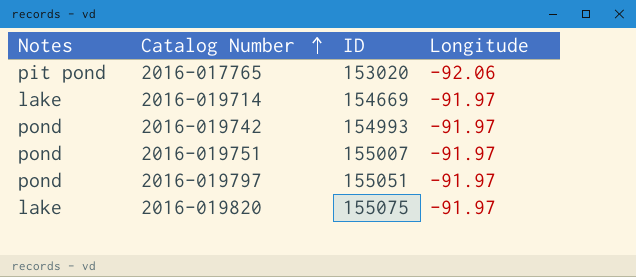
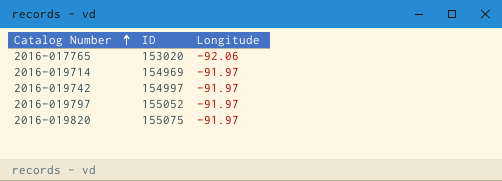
column Notes | position: 1 -> none
row 2016-019751: pond | 155007 | -91.97 -> none
2016-019714 | ID: 154669 -> 154969
2016-019742 | ID: 154993 -> 154997
2016-019797 | ID: 155051 -> 155052

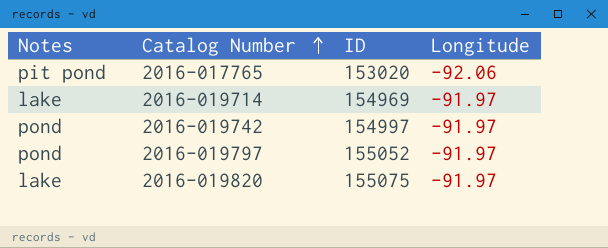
column Notes | position: none -> 1

